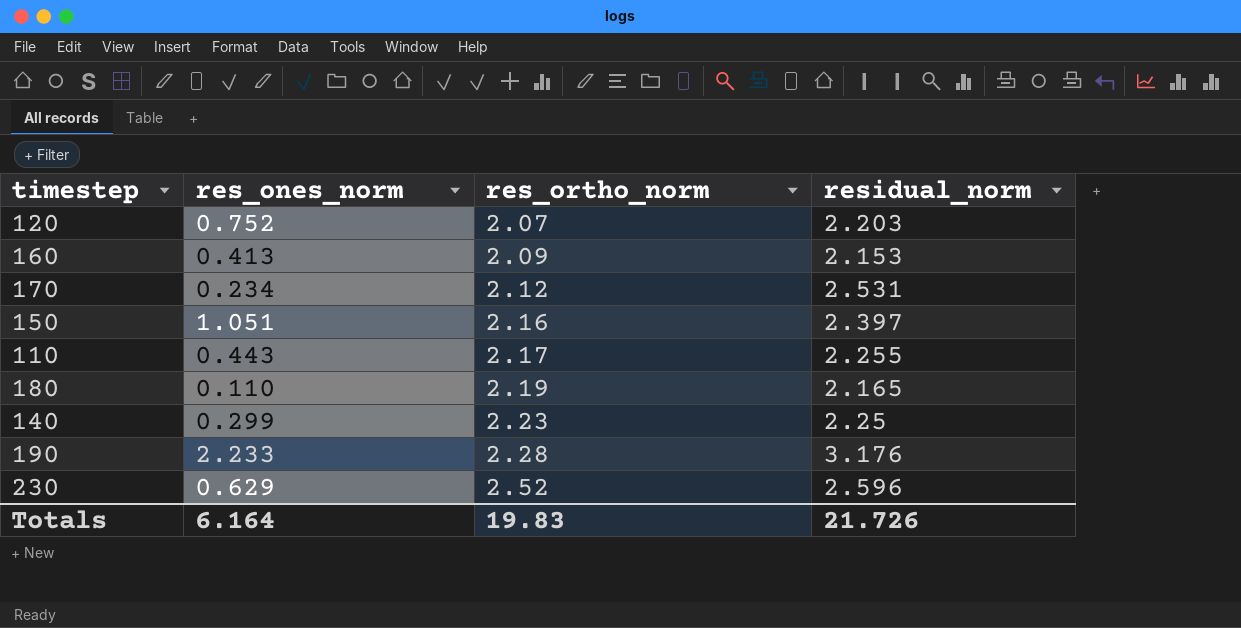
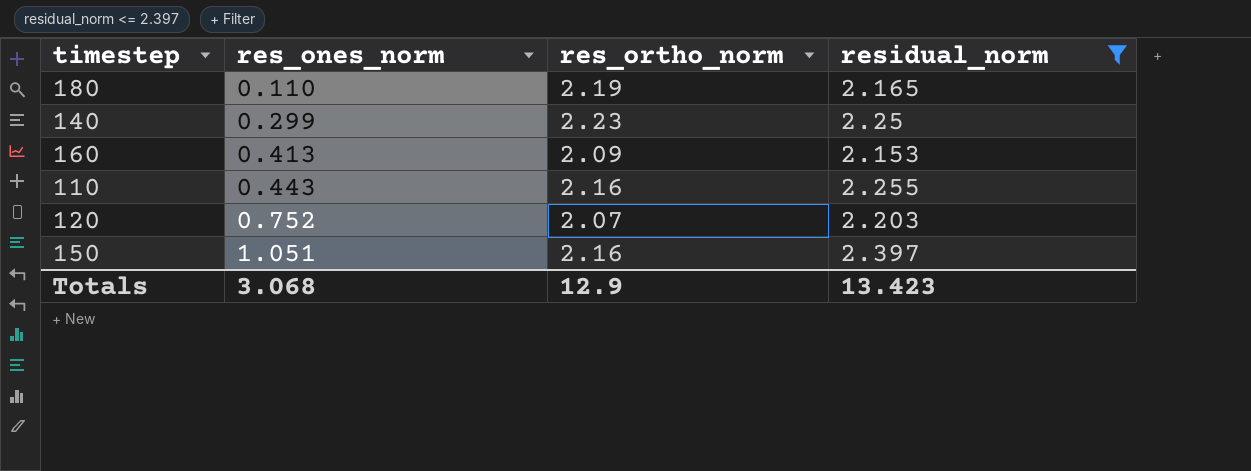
filter: none -> residual_norm <= 2.397
row order: res_ortho_norm ascending -> res_ones_norm ascending
110 | res_ortho_norm: 2.17 -> 2.16
Totals | res_ones_norm: 6.164 -> 3.068
Totals | res_ortho_norm: 19.83 -> 12.9
Totals | residual_norm: 21.726 -> 13.423

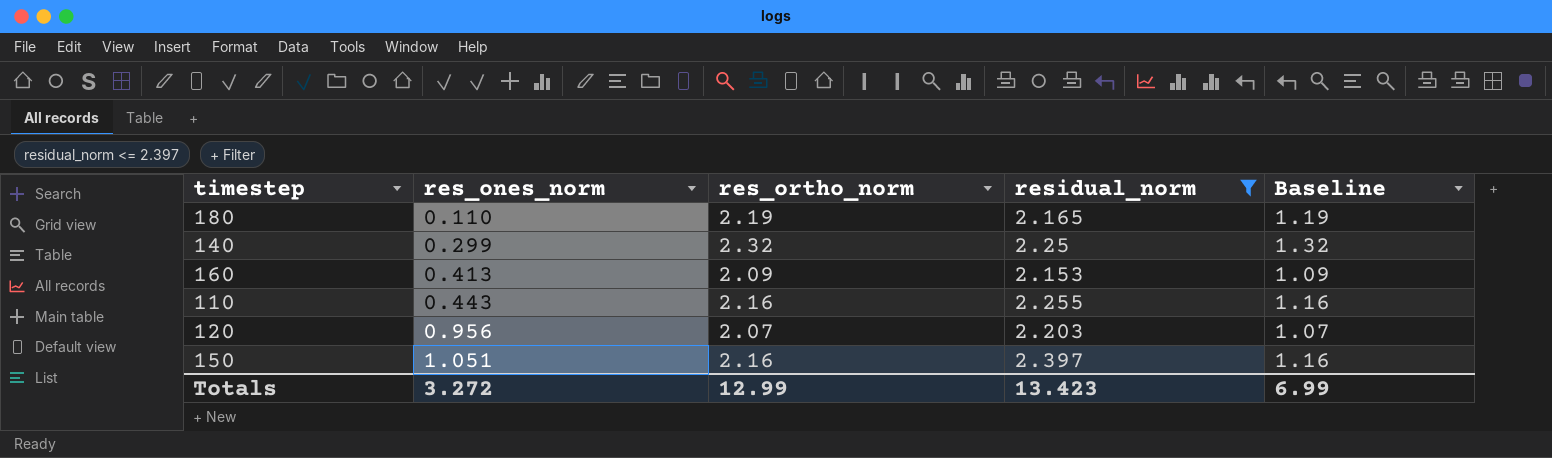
column Baseline | formula: none -> [res_ortho_norm] - 1
140 | res_ortho_norm: 2.23 -> 2.32
120 | res_ones_norm: 0.752 -> 0.956
Totals | res_ones_norm: 3.068 -> 3.272
Totals | res_ortho_norm: 12.9 -> 12.99

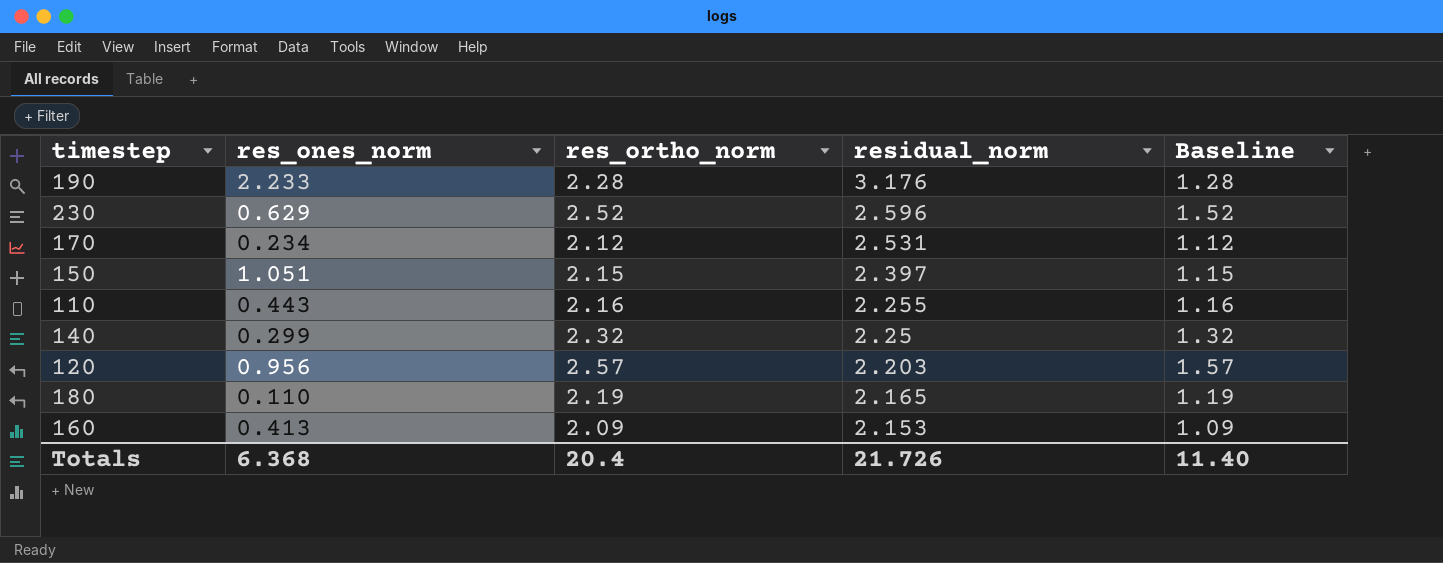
filter: residual_norm <= 2.397 -> none
row order: res_ones_norm ascending -> residual_norm descending
150 | res_ortho_norm: 2.16 -> 2.15
150 | Baseline: 1.16 -> 1.15
120 | res_ortho_norm: 2.07 -> 2.57
120 | Baseline: 1.07 -> 1.57
Totals | res_ones_norm: 3.272 -> 6.368
Totals | res_ortho_norm: 12.99 -> 20.4
Totals | residual_norm: 13.423 -> 21.726
Totals | Baseline: 6.99 -> 11.40

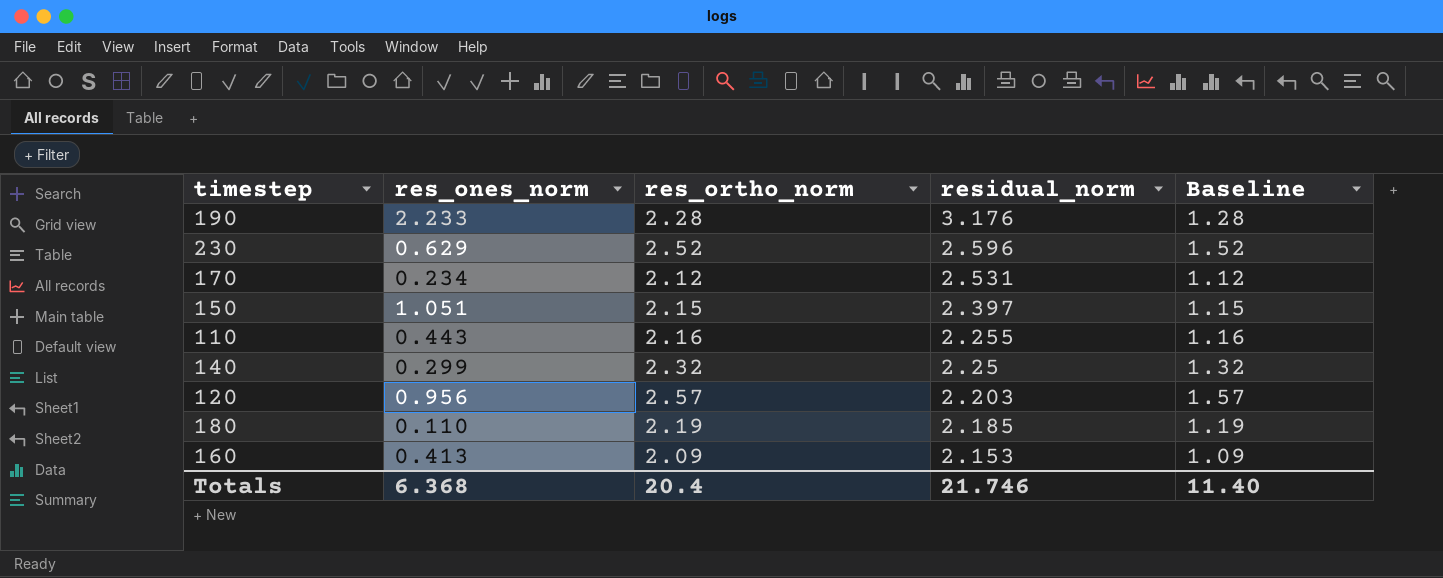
180 | residual_norm: 2.165 -> 2.185
Totals | residual_norm: 21.726 -> 21.746

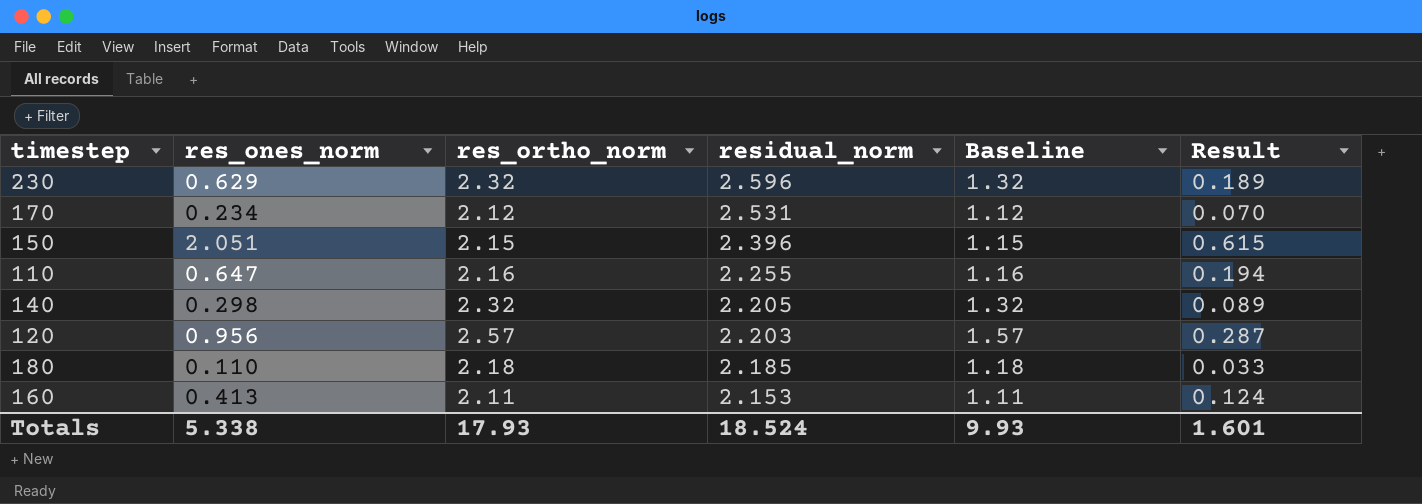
column Result | formula: none -> [res_ones_norm] * 0.3
row 190: 2.233 | 2.28 | 3.176 | 1.28 -> none
230 | res_ortho_norm: 2.52 -> 2.32
230 | Baseline: 1.52 -> 1.32
150 | res_ones_norm: 1.051 -> 2.051
150 | residual_norm: 2.397 -> 2.396
110 | res_ones_norm: 0.443 -> 0.647
140 | res_ones_norm: 0.299 -> 0.298
140 | residual_norm: 2.25 -> 2.205
180 | res_ortho_norm: 2.19 -> 2.18
180 | Baseline: 1.19 -> 1.18
160 | res_ortho_norm: 2.09 -> 2.11
160 | Baseline: 1.09 -> 1.11
Totals | res_ones_norm: 6.368 -> 5.338
Totals | res_ortho_norm: 20.4 -> 17.93
Totals | residual_norm: 21.746 -> 18.524
Totals | Baseline: 11.40 -> 9.93

